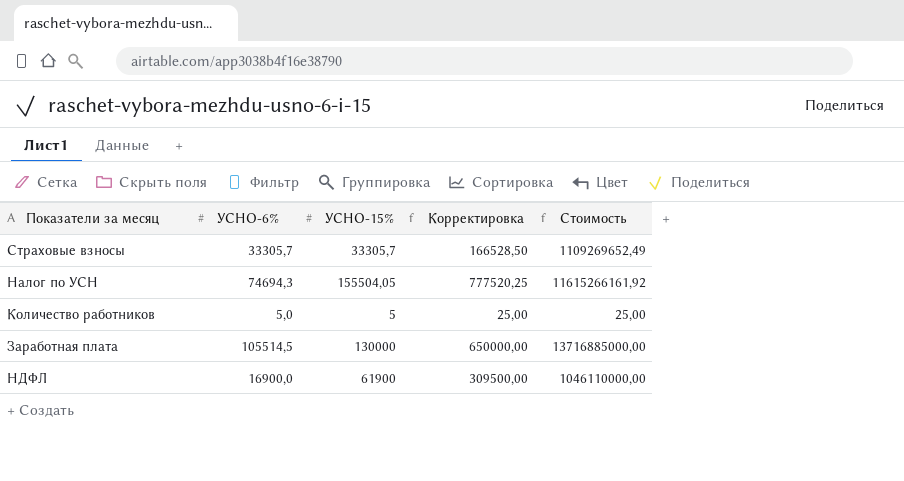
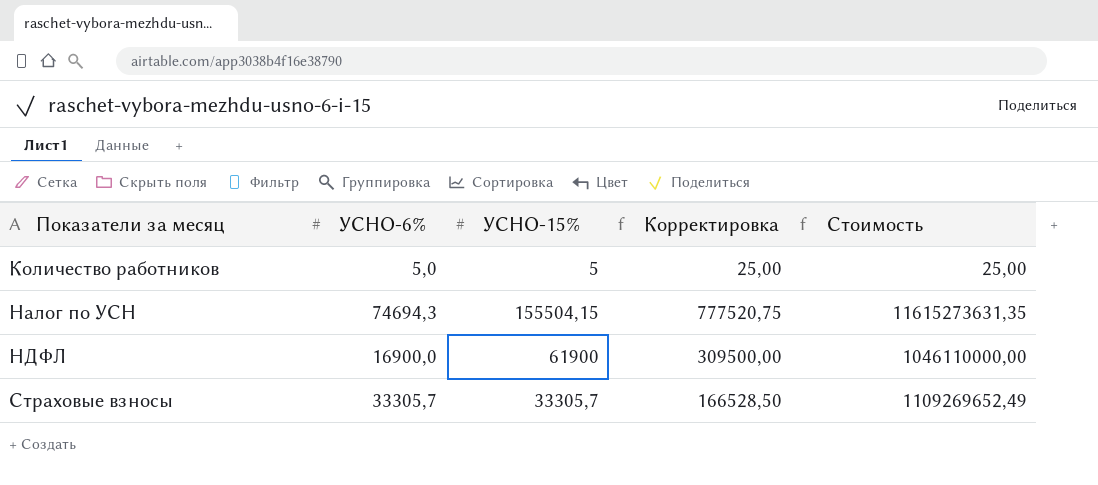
row order: none -> Показатели за месяц ascending
row Заработная плата: 105514,5 | 130000 | 650000,00 | 13716885000,00 -> none
Налог по УСН | УСНО-15%: 155504,05 -> 155504,15
Налог по УСН | Корректировка: 777520,25 -> 777520,75
Налог по УСН | Стоимость: 11615266161,92 -> 11615273631,35

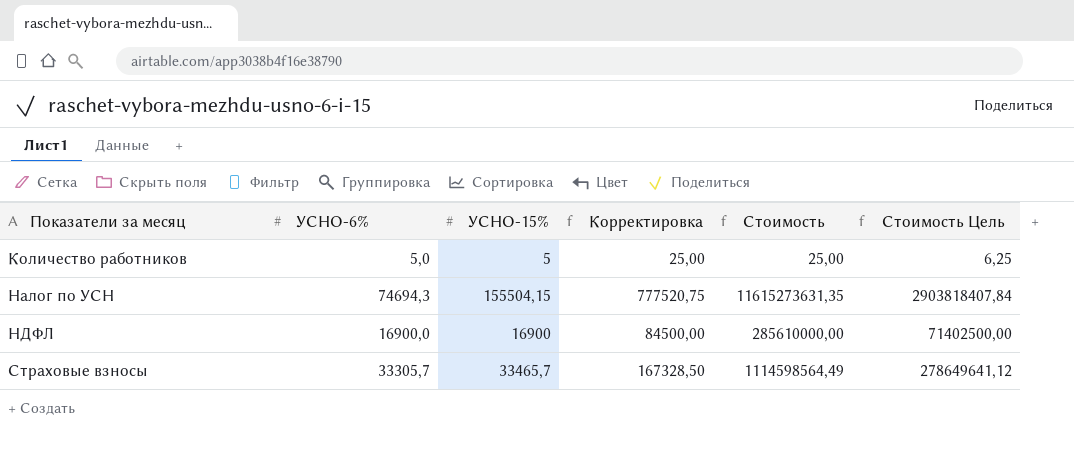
column Стоимость Цель | formula: none -> [Стоимость] * 0,25
НДФЛ | УСНО-15%: 61900 -> 16900
НДФЛ | Корректировка: 309500,00 -> 84500,00
НДФЛ | Стоимость: 1046110000,00 -> 285610000,00
Страховые взносы | УСНО-15%: 33305,7 -> 33465,7
Страховые взносы | Корректировка: 166528,50 -> 167328,50
Страховые взносы | Стоимость: 1109269652,49 -> 1114598564,49

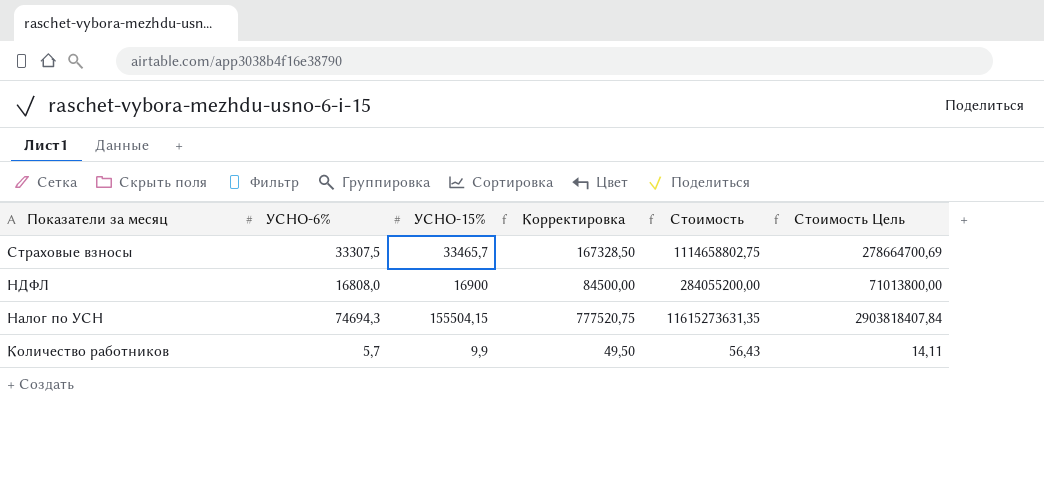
row order: Показатели за месяц ascending -> Показатели за месяц descending
Страховые взносы | УСНО-6%: 33305,7 -> 33307,5
Страховые взносы | Стоимость: 1114598564,49 -> 1114658802,75
Страховые взносы | Стоимость Цель: 278649641,12 -> 278664700,69
НДФЛ | УСНО-6%: 16900,0 -> 16808,0
НДФЛ | Стоимость: 285610000,00 -> 284055200,00
НДФЛ | Стоимость Цель: 71402500,00 -> 71013800,00
Количество работников | УСНО-6%: 5,0 -> 5,7
Количество работников | УСНО-15%: 5 -> 9,9
Количество работников | Корректировка: 25,00 -> 49,50
Количество работников | Стоимость: 25,00 -> 56,43
Количество работников | Стоимость Цель: 6,25 -> 14,11

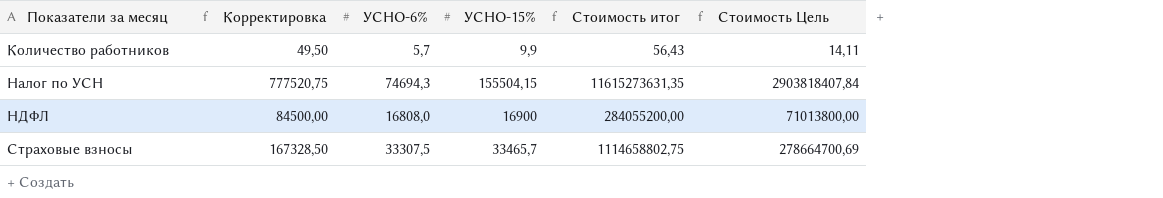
row order: Показатели за месяц descending -> Показатели за месяц ascending
column Корректировка | position: 4 -> 2
column name: Стоимость -> Стоимость итог

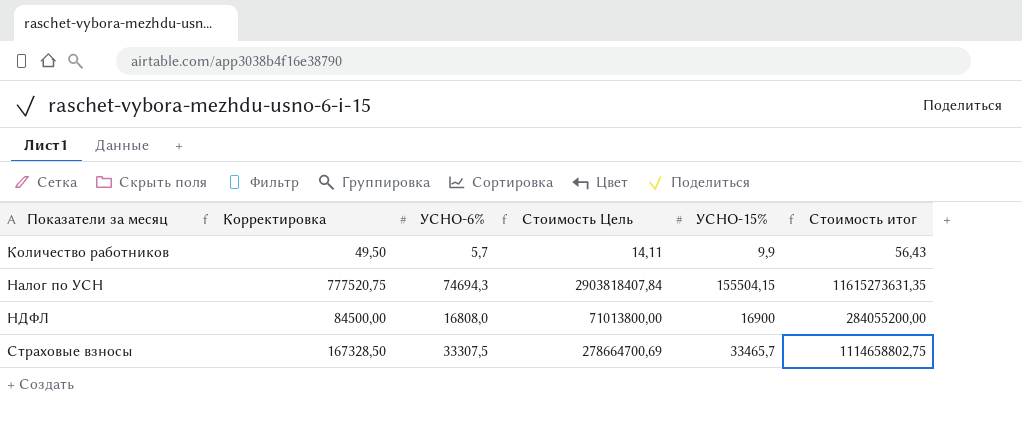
column Стоимость Цель | position: 6 -> 4

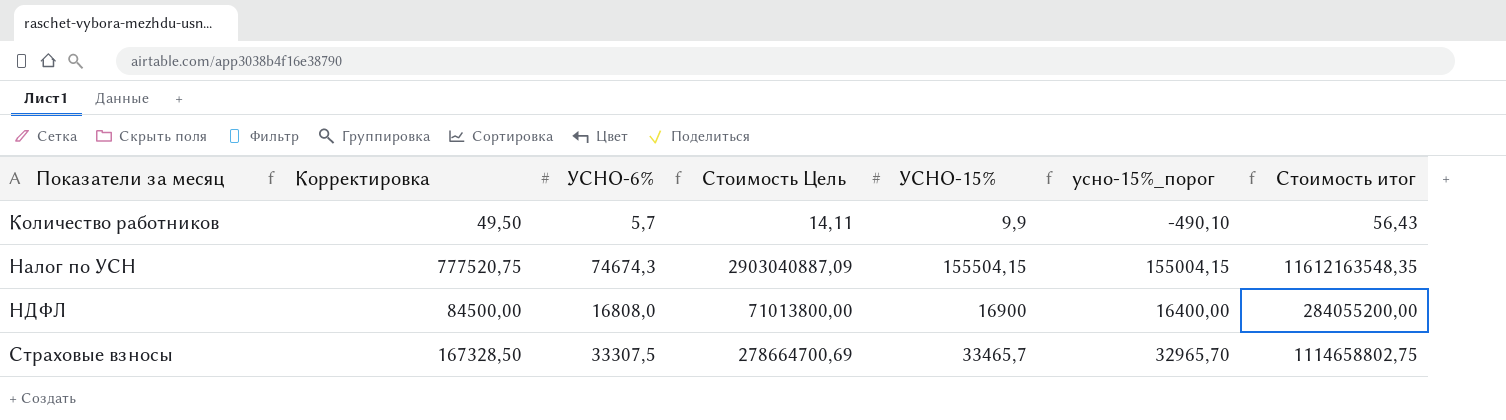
column усно-15%_порог | formula: none -> [УСНО-15%] - 500
Налог по УСН | УСНО-6%: 74694,3 -> 74674,3
Налог по УСН | Стоимость Цель: 2903818407,84 -> 2903040887,09
Налог по УСН | Стоимость итог: 11615273631,35 -> 11612163548,35

